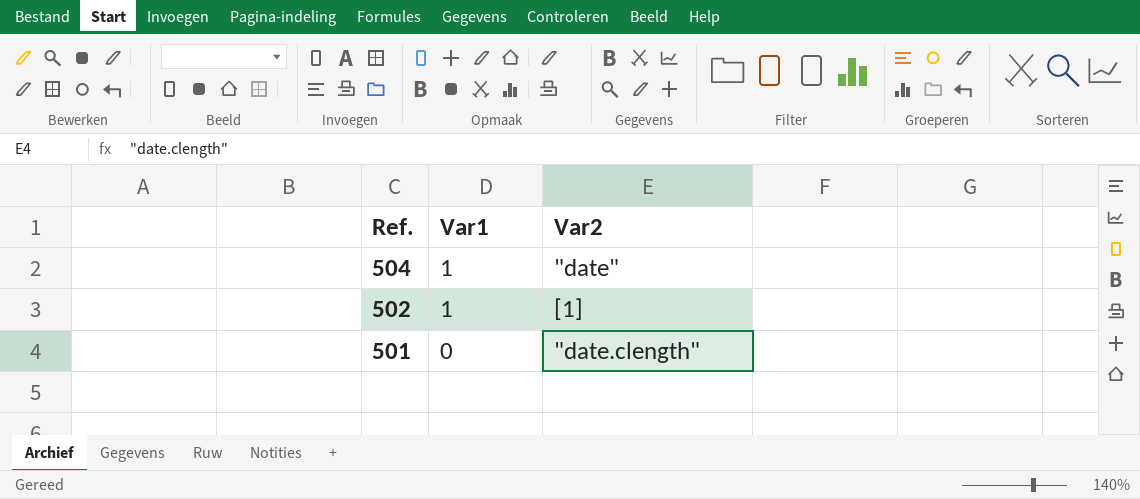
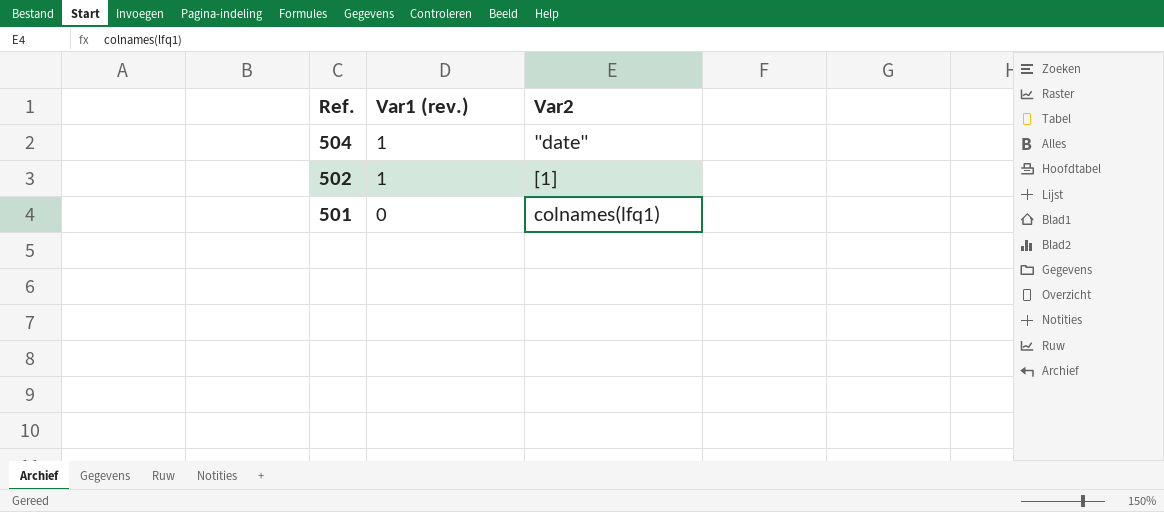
column name: Var1 -> Var1 (rev.)
501 | Var2: "date.clength" -> colnames(lfq1)

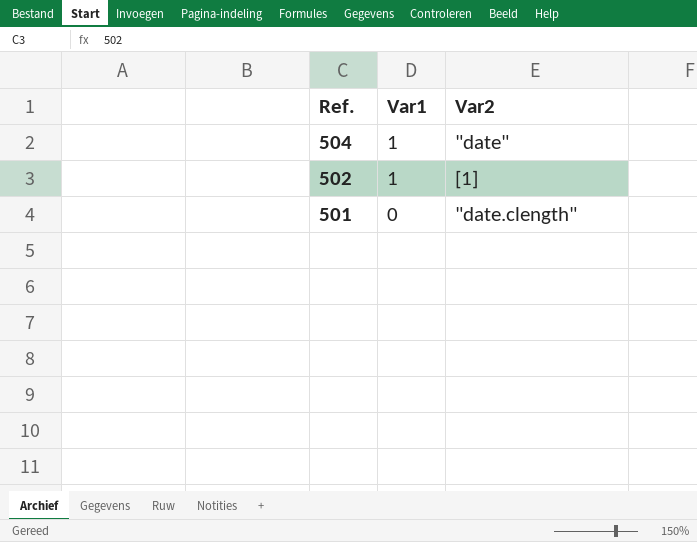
column name: Var1 (rev.) -> Var1
501 | Var2: colnames(lfq1) -> "date.clength"

